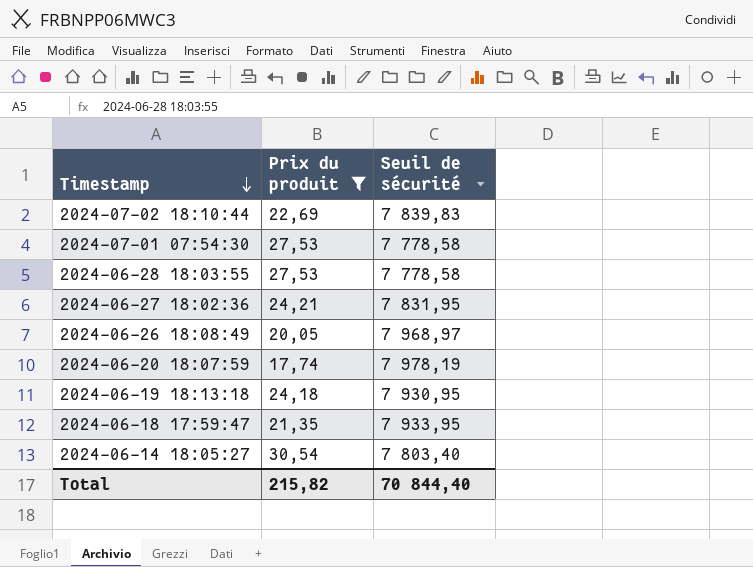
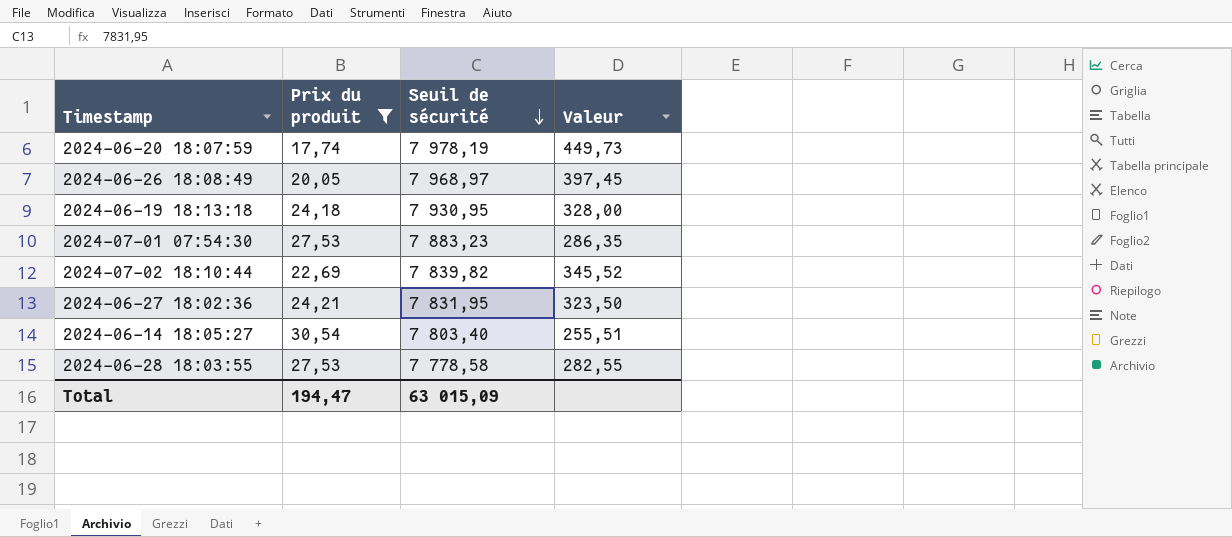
row order: Timestamp descending -> Seuil de sécurité descending
column Valeur | formula: none -> [Seuil de sécurité] / [Prix du produit]
row 2024-06-18 17:59:47: 21,35 | 7 933,95 -> none
2024-07-01 07:54:30 | Seuil de sécurité: 7 778,58 -> 7 883,23
2024-07-02 18:10:44 | Seuil de sécurité: 7 839,83 -> 7 839,82
Total | Prix du produit: 215,82 -> 194,47
Total | Seuil de sécurité: 70 844,40 -> 63 015,09

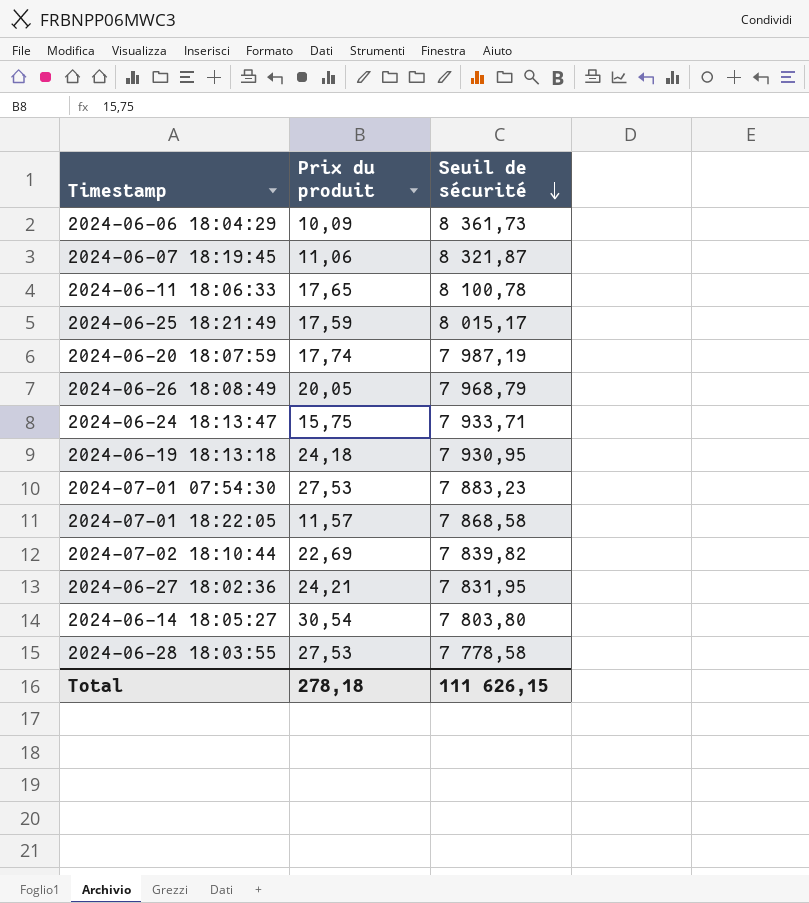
filter: Prix du produit >= 17,74 -> none
column Valeur | formula: [Seuil de sécurité] / [Prix du produit] -> none
2024-06-20 18:07:59 | Seuil de sécurité: 7 978,19 -> 7 987,19
2024-06-26 18:08:49 | Seuil de sécurité: 7 968,97 -> 7 968,79
2024-06-14 18:05:27 | Seuil de sécurité: 7 803,40 -> 7 803,80
Total | Prix du produit: 194,47 -> 278,18
Total | Seuil de sécurité: 63 015,09 -> 111 626,15

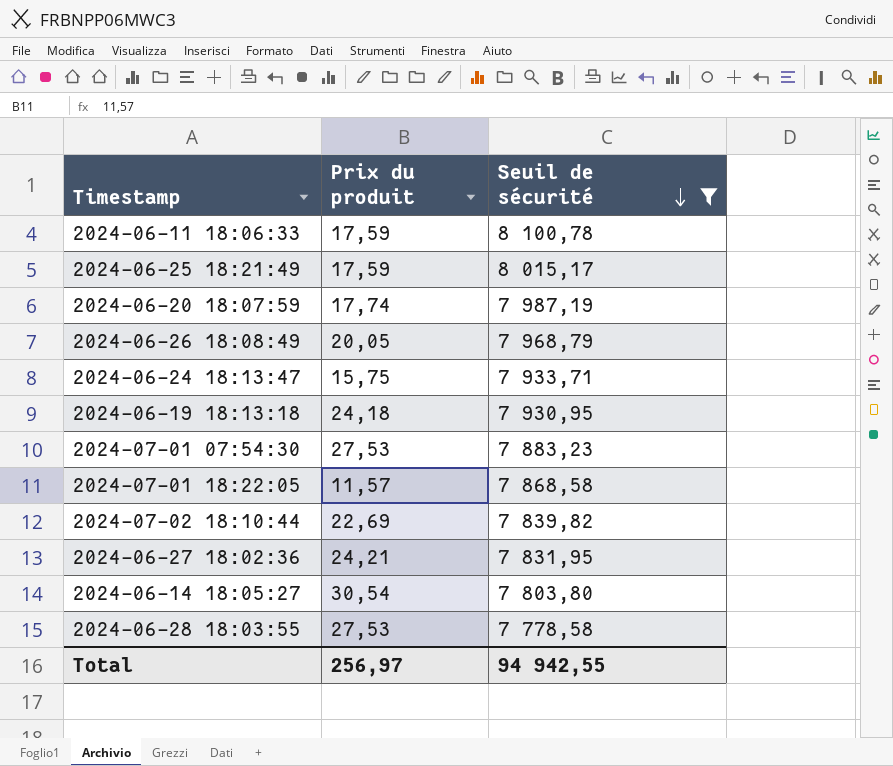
filter: none -> Seuil de sécurité <= 8 100,78
2024-06-11 18:06:33 | Prix du produit: 17,65 -> 17,59
Total | Prix du produit: 278,18 -> 256,97
Total | Seuil de sécurité: 111 626,15 -> 94 942,55

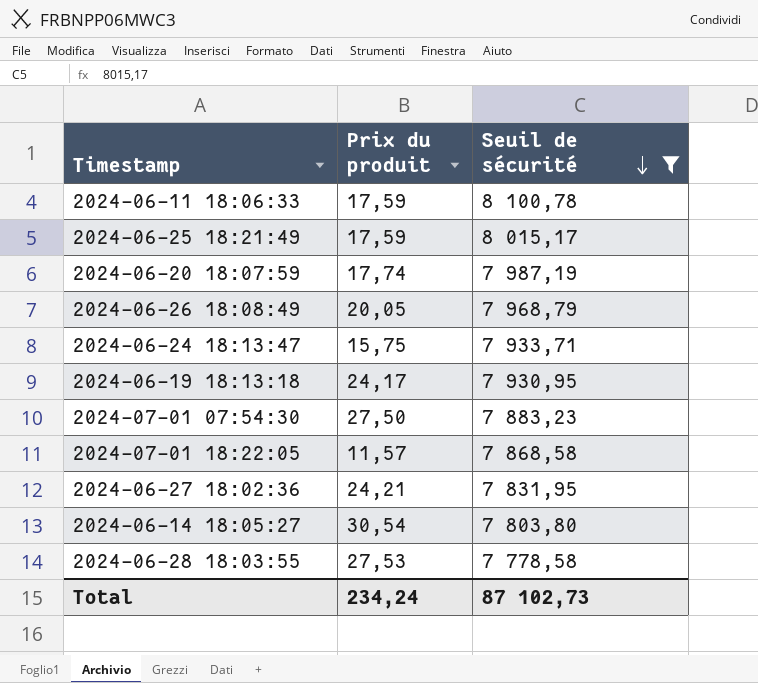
row 2024-07-02 18:10:44: 22,69 | 7 839,82 -> none
2024-06-19 18:13:18 | Prix du produit: 24,18 -> 24,17
2024-07-01 07:54:30 | Prix du produit: 27,53 -> 27,50
Total | Prix du produit: 256,97 -> 234,24
Total | Seuil de sécurité: 94 942,55 -> 87 102,73

